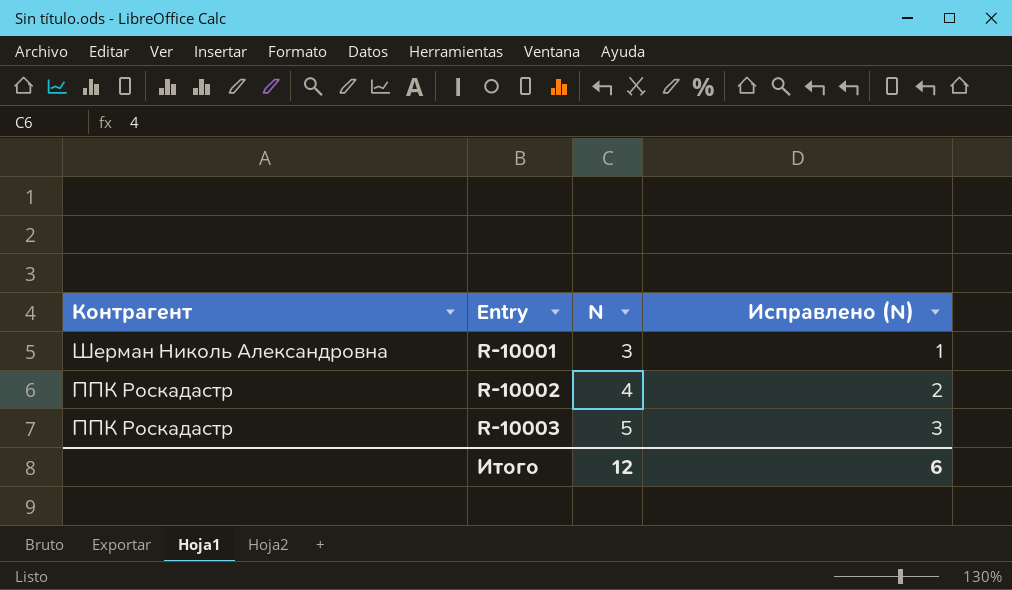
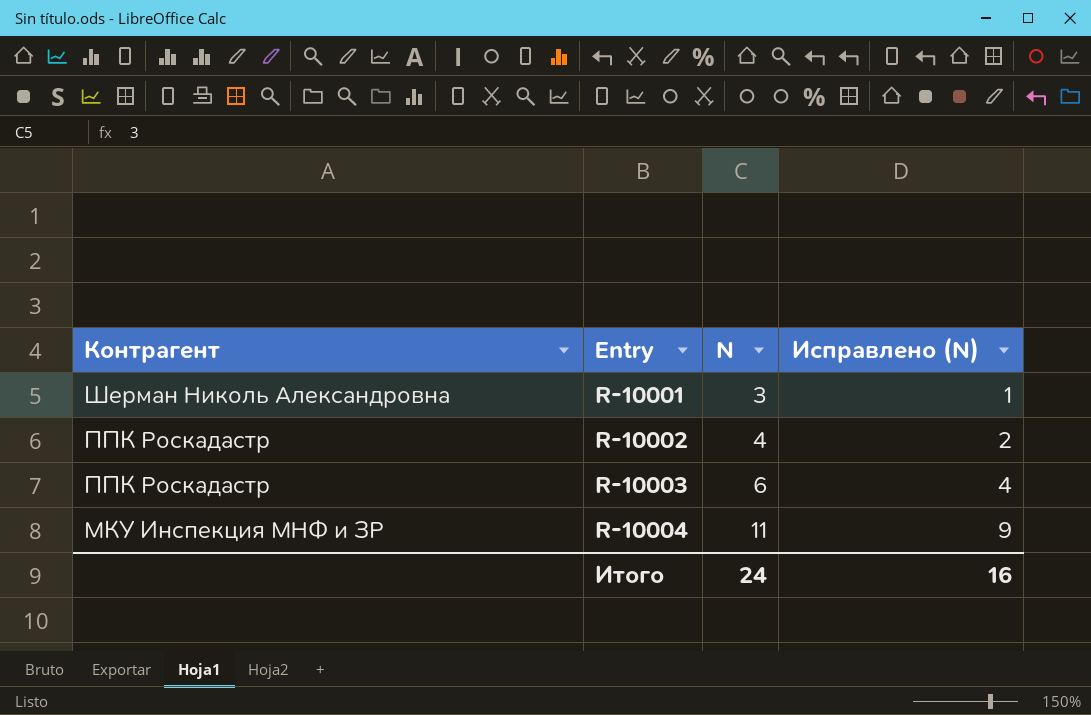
R-10003 | N: 5 -> 6
R-10003 | Исправлено (N): 3 -> 4
row R-10004: none -> МКУ Инспекция МНФ и ЗР | 11 | 9
Итого | N: 12 -> 24
Итого | Исправлено (N): 6 -> 16

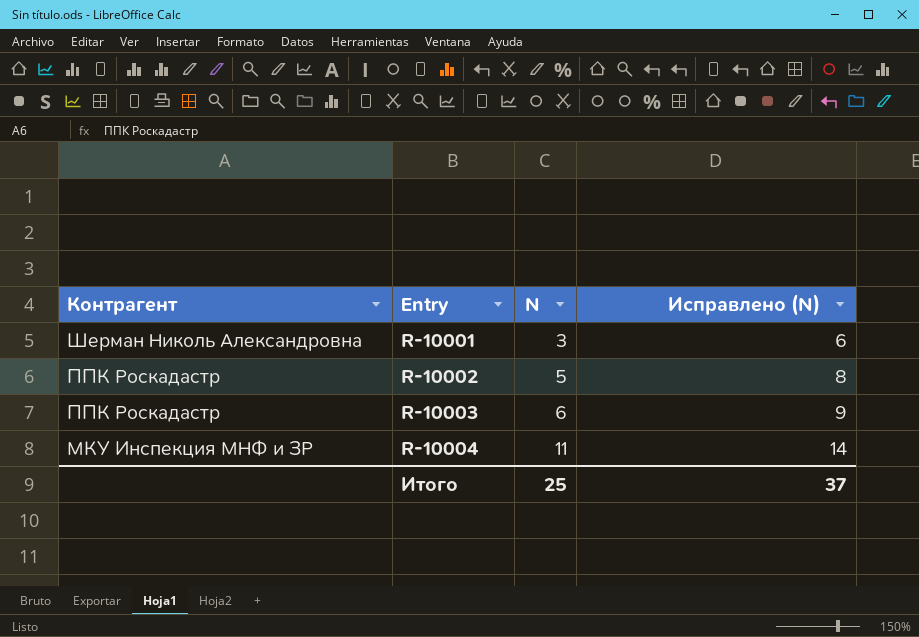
column Исправлено (N) | formula: [N] - 2 -> [N] + 3
R-10002 | N: 4 -> 5
Итого | N: 24 -> 25
Итого | Исправлено (N): 16 -> 37

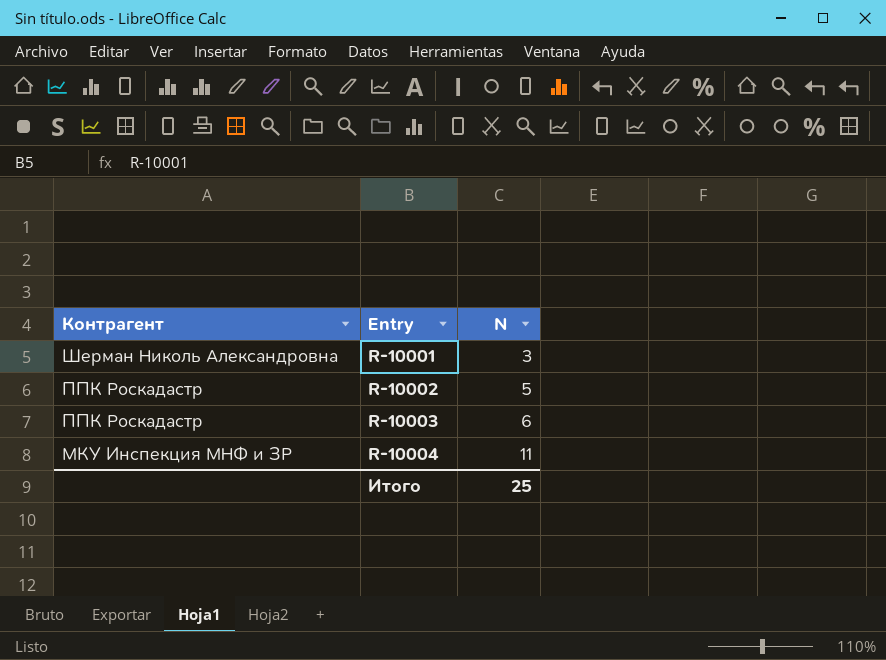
column Исправлено (N) | formula: [N] + 3 -> none

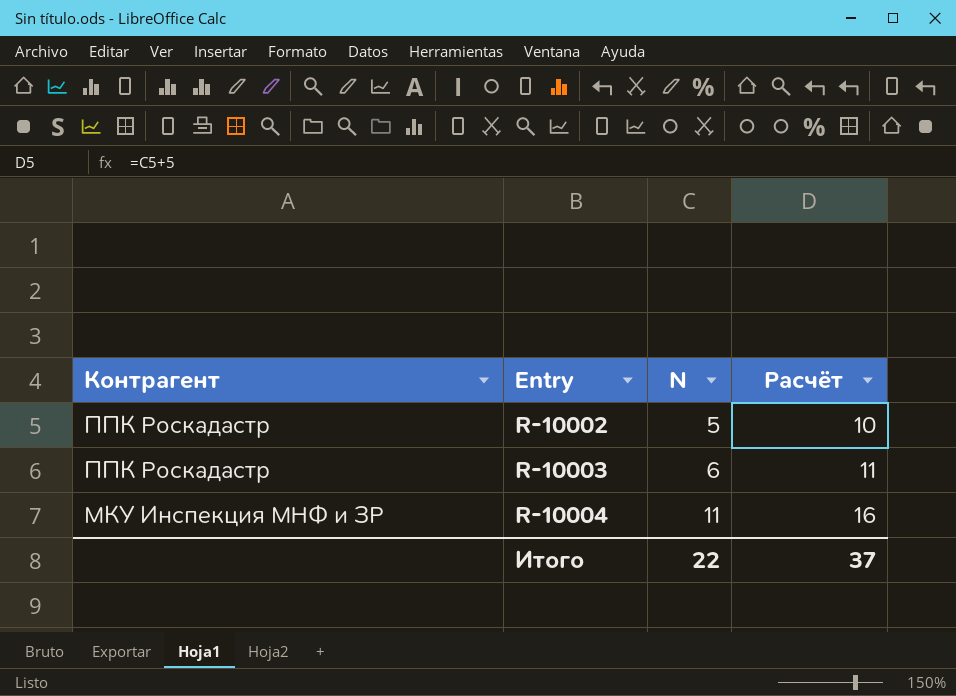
column Расчёт | formula: none -> [N] + 5
row R-10001: Шерман Николь Александровна | 3 -> none
Итого | N: 25 -> 22

